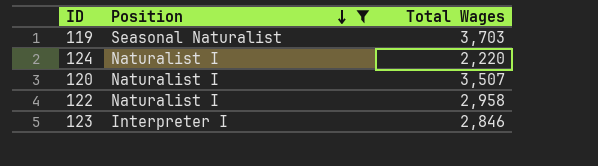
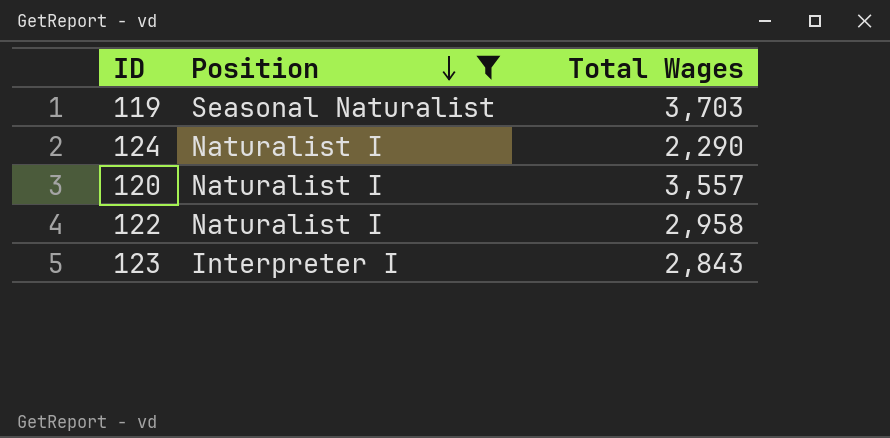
124 | Total Wages: 2,220 -> 2,290
120 | Total Wages: 3,507 -> 3,557
123 | Total Wages: 2,846 -> 2,843

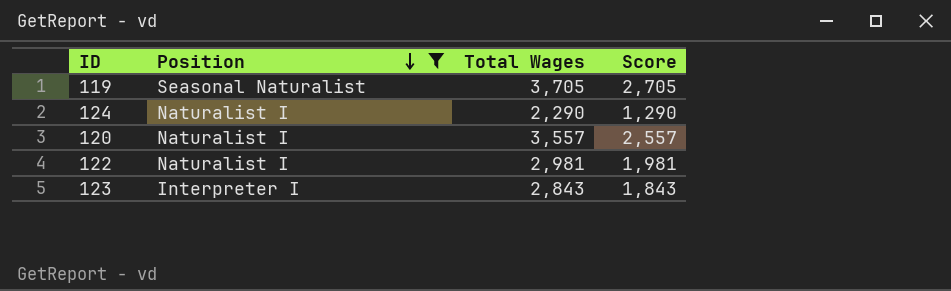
column Score | formula: none -> [Total Wages] - 1000
119 | Total Wages: 3,703 -> 3,705
122 | Total Wages: 2,958 -> 2,981

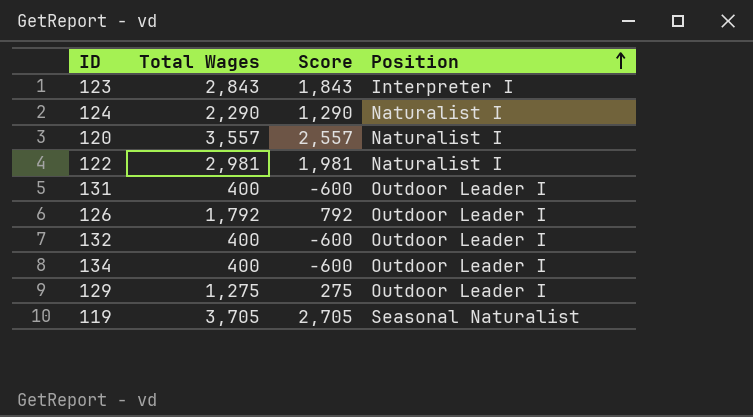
filter: Position != Outdoor Leader I -> none
row order: Position descending -> Position ascending
column Position | position: 2 -> 4

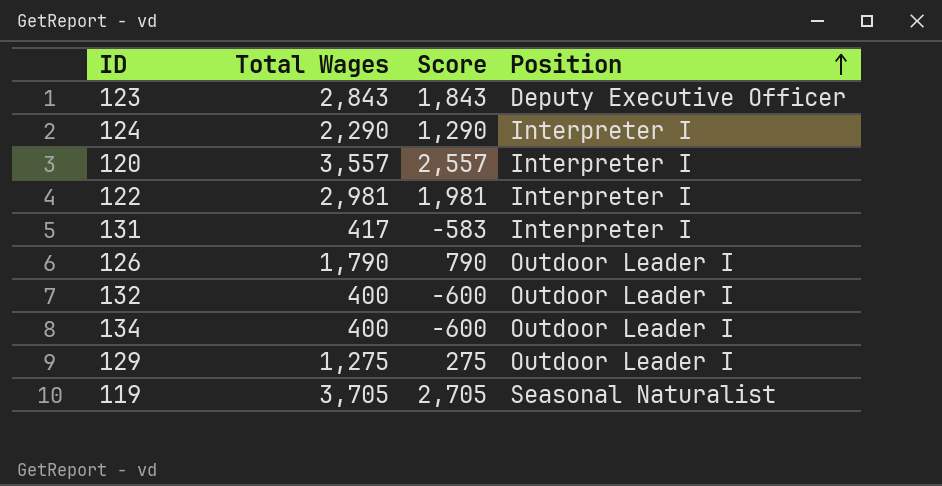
123 | Position: Interpreter I -> Deputy Executive Officer
124 | Position: Naturalist I -> Interpreter I
120 | Position: Naturalist I -> Interpreter I
122 | Position: Naturalist I -> Interpreter I
131 | Total Wages: 400 -> 417
131 | Score: -600 -> -583
131 | Position: Outdoor Leader I -> Interpreter I
126 | Total Wages: 1,792 -> 1,790
126 | Score: 792 -> 790

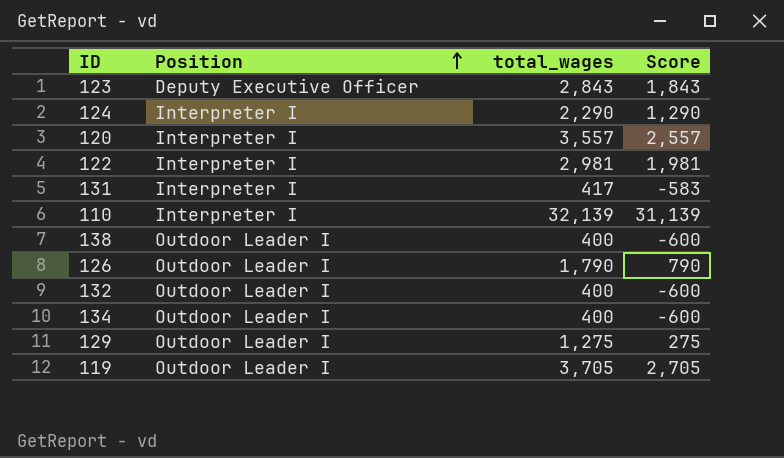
column Position | position: 4 -> 2
column name: Total Wages -> total_wages
row 110: none -> Interpreter I | 32,139 | 31,139
row 138: none -> Outdoor Leader I | 400 | -600
119 | Position: Seasonal Naturalist -> Outdoor Leader I

